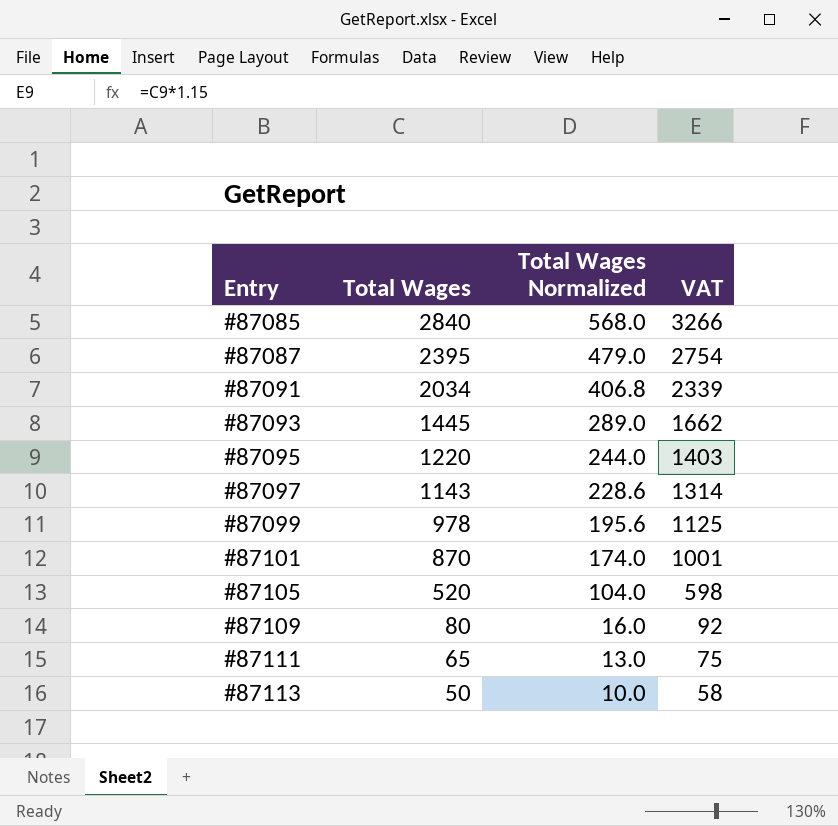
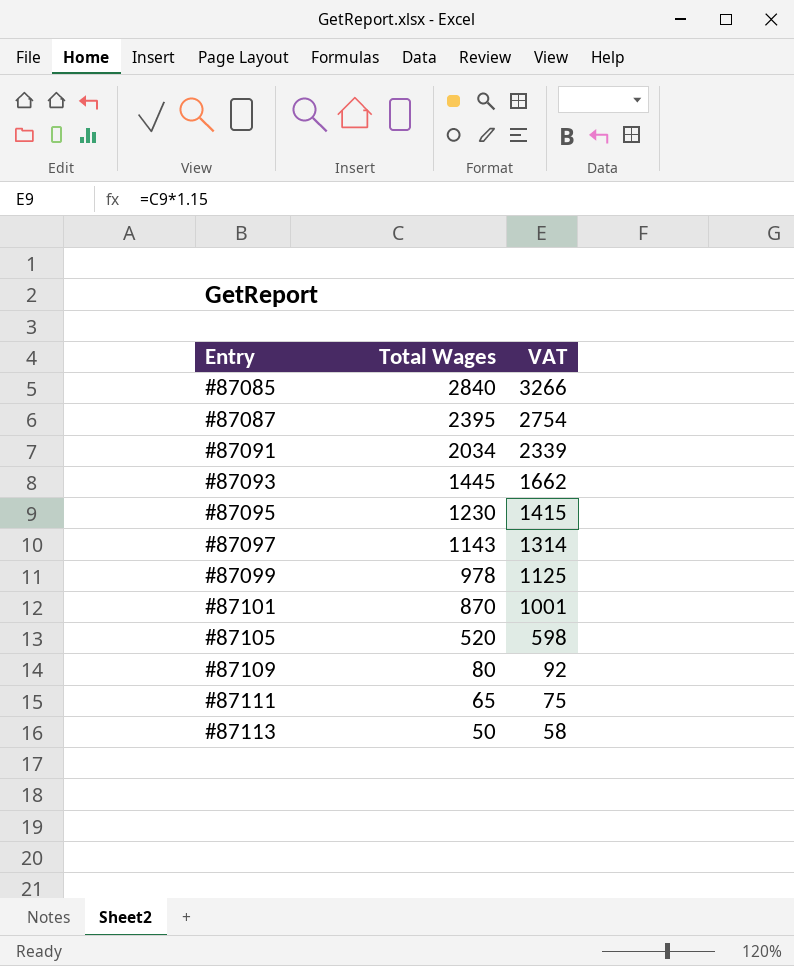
column Total Wages Normalized | formula: [Total Wages] * 0.2 -> none
#87095 | Total Wages: 1220 -> 1230
#87095 | VAT: 1403 -> 1415

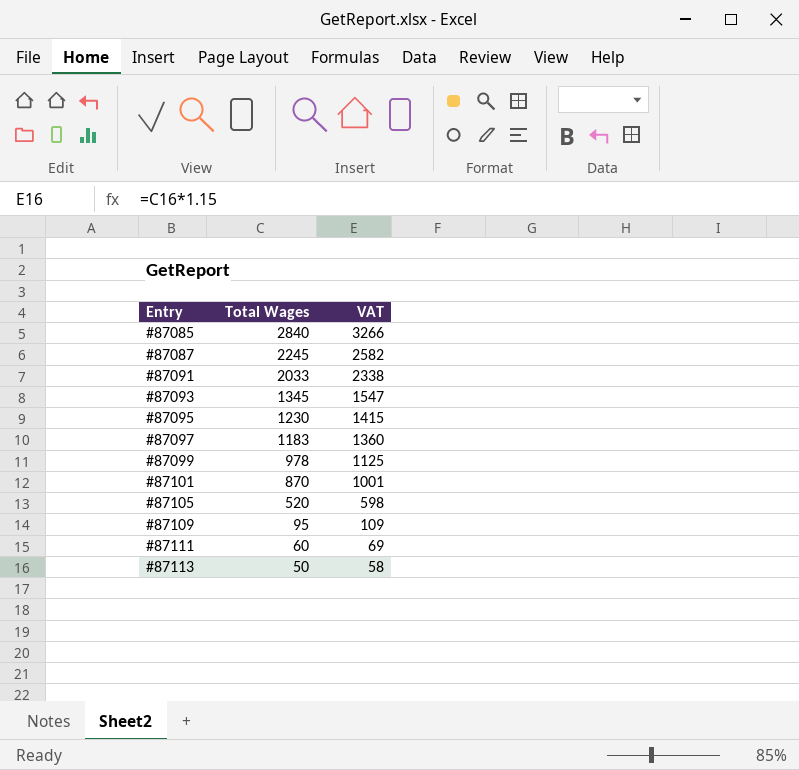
#87087 | Total Wages: 2395 -> 2245
#87087 | VAT: 2754 -> 2582
#87091 | Total Wages: 2034 -> 2033
#87091 | VAT: 2339 -> 2338
#87093 | Total Wages: 1445 -> 1345
#87093 | VAT: 1662 -> 1547
#87097 | Total Wages: 1143 -> 1183
#87097 | VAT: 1314 -> 1360
#87109 | Total Wages: 80 -> 95
#87109 | VAT: 92 -> 109
#87111 | Total Wages: 65 -> 60
#87111 | VAT: 75 -> 69

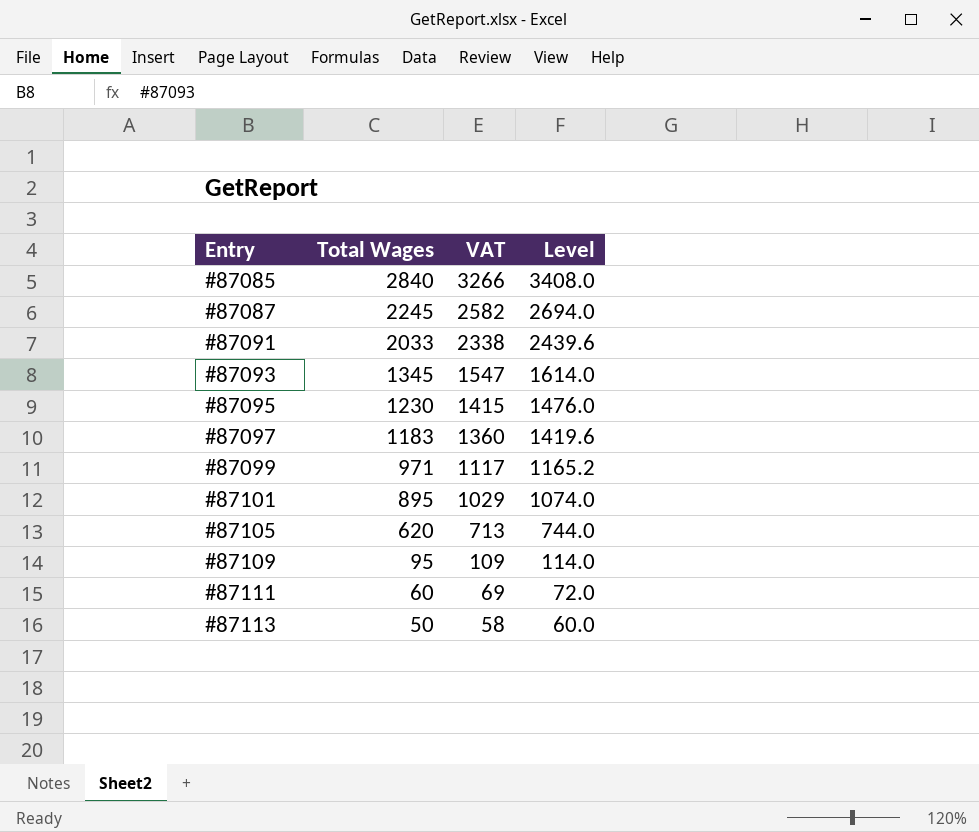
column Level | formula: none -> [Total Wages] * 1.2
#87099 | Total Wages: 978 -> 971
#87099 | VAT: 1125 -> 1117
#87101 | Total Wages: 870 -> 895
#87101 | VAT: 1001 -> 1029
#87105 | Total Wages: 520 -> 620
#87105 | VAT: 598 -> 713

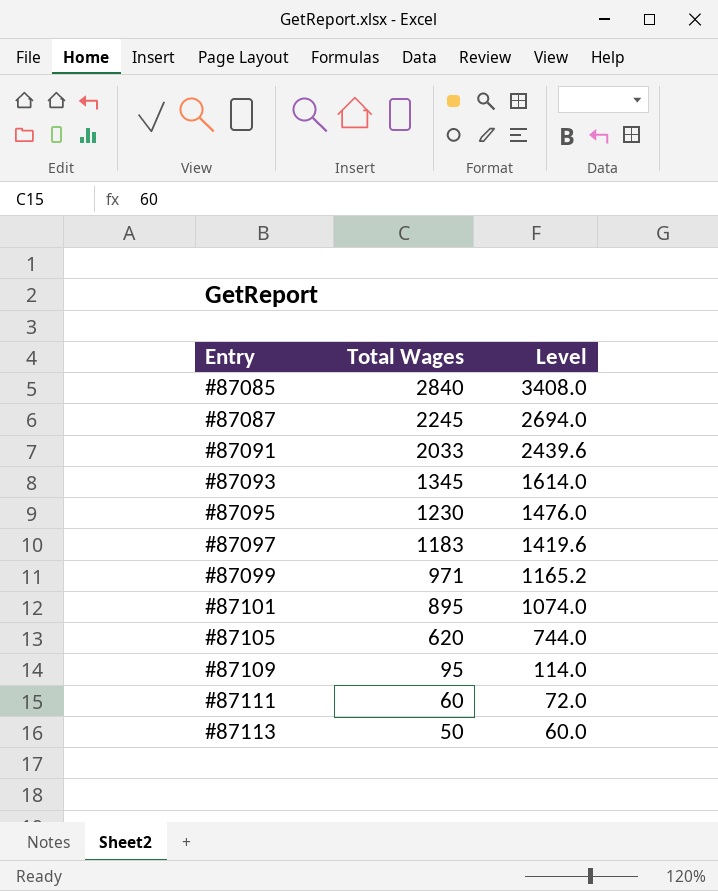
column VAT | formula: [Total Wages] * 1.15 -> none

